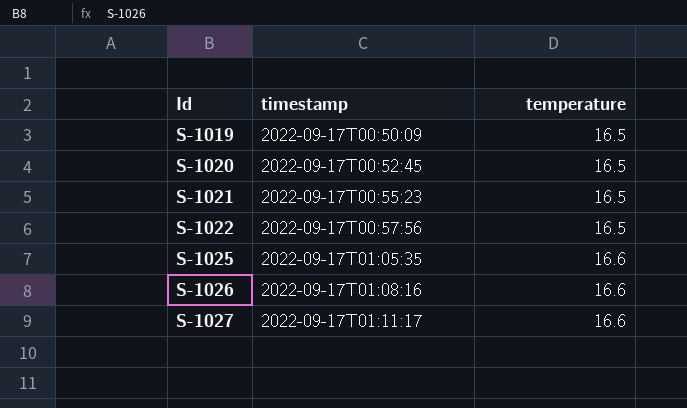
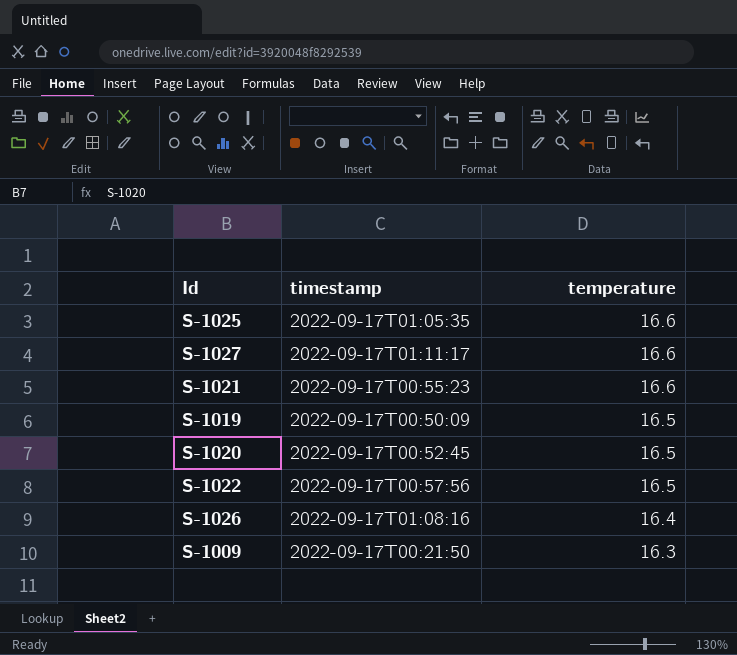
row order: Id ascending -> temperature descending
S-1021 | temperature: 16.5 -> 16.6
S-1026 | temperature: 16.6 -> 16.4
row S-1009: none -> 2022-09-17T00:21:50 | 16.3

